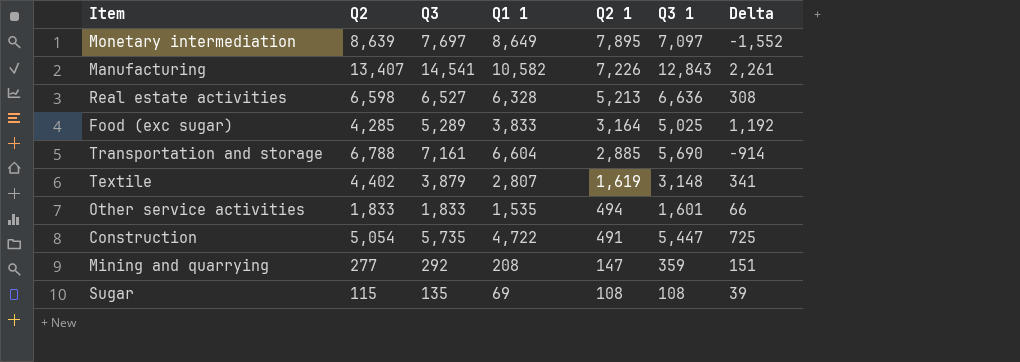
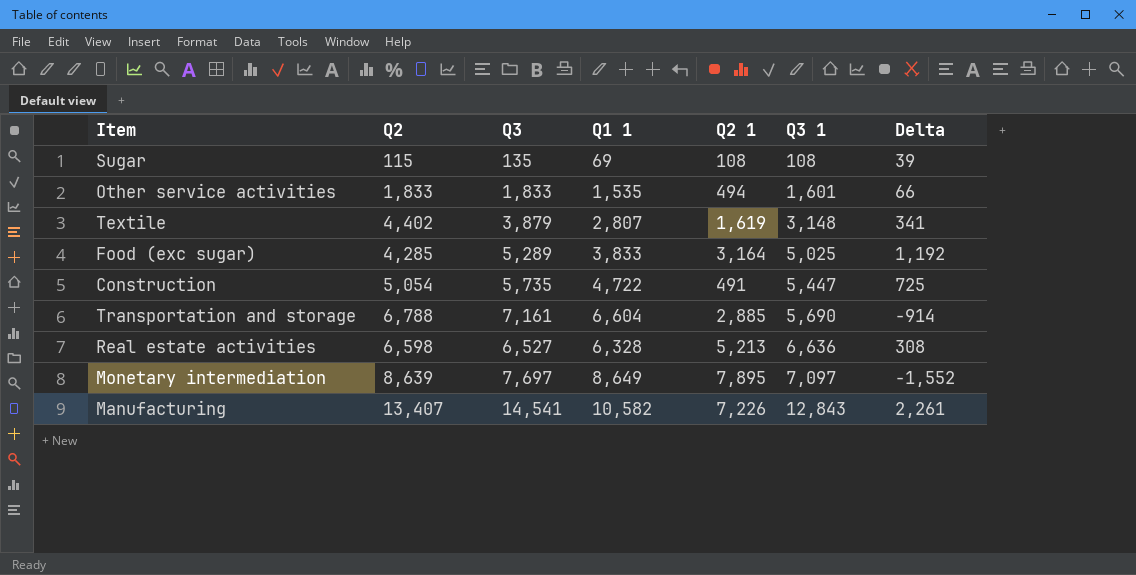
row order: Q2 1 descending -> Q3 1 ascending
row Mining and quarrying: 277 | 292 | 208 | 147 | 359 | 151 -> none

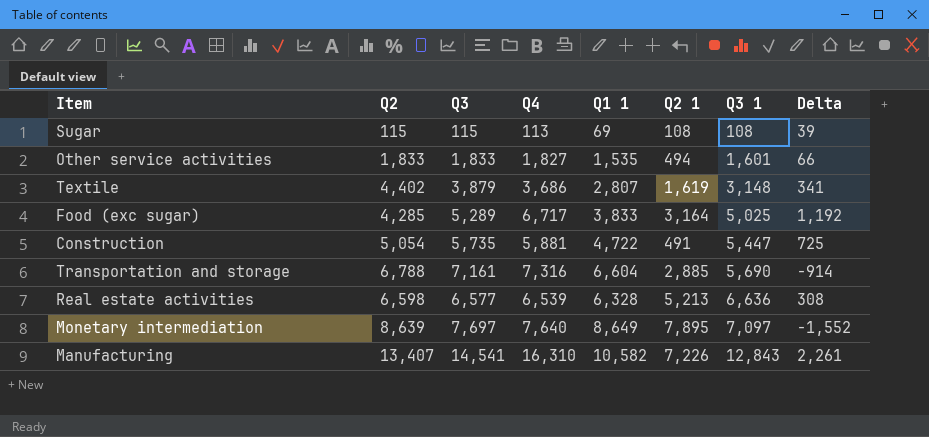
column Q4 | position: none -> 4
Sugar | Q3: 135 -> 115
Real estate activities | Q3: 6,527 -> 6,577

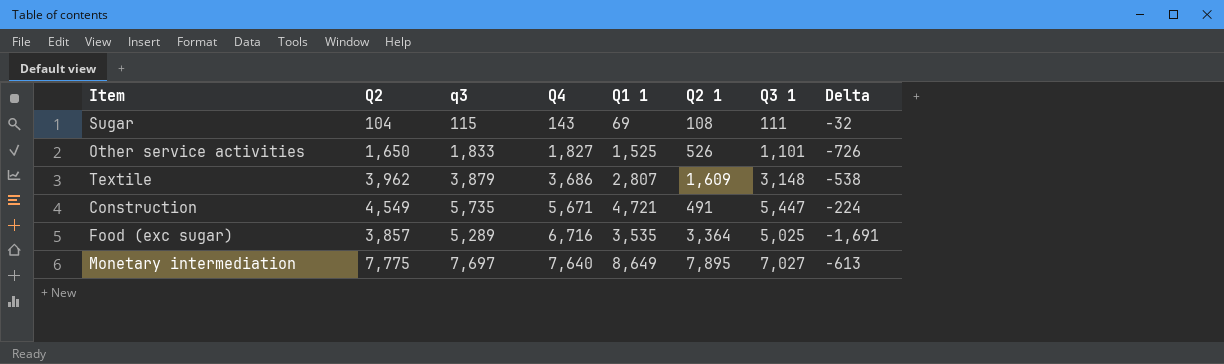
row order: Q3 1 ascending -> Q4 ascending
column name: Q3 -> q3
column Delta | formula: [Q3 1] - [Q1 1] -> [Q3 1] - [Q4]
row Transportation and storage: 6,788 | 7,161 | 7,316 | 6,604 | 2,885 | 5,690 | -914 -> none
row Real estate activities: 6,598 | 6,577 | 6,539 | 6,328 | 5,213 | 6,636 | 308 -> none
row Manufacturing: 13,407 | 14,541 | 16,310 | 10,582 | 7,226 | 12,843 | 2,261 -> none
Sugar | Q2: 115 -> 104
Sugar | Q4: 113 -> 143
Sugar | Q3 1: 108 -> 111
Other service activities | Q2: 1,833 -> 1,650
Other service activities | Q1 1: 1,535 -> 1,525
Other service activities | Q2 1: 494 -> 526
Other service activities | Q3 1: 1,601 -> 1,101
Textile | Q2: 4,402 -> 3,962
Textile | Q2 1: 1,619 -> 1,609
Construction | Q2: 5,054 -> 4,549
Construction | Q4: 5,881 -> 5,671
Construction | Q1 1: 4,722 -> 4,721
Food (exc sugar) | Q2: 4,285 -> 3,857
Food (exc sugar) | Q4: 6,717 -> 6,716
Food (exc sugar) | Q1 1: 3,833 -> 3,535
Food (exc sugar) | Q2 1: 3,164 -> 3,364
Monetary intermediation | Q2: 8,639 -> 7,775
Monetary intermediation | Q3 1: 7,097 -> 7,027

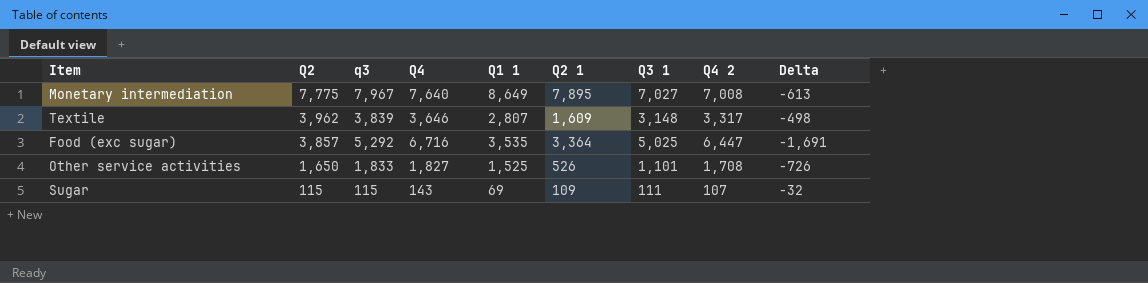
row order: Q4 ascending -> Q2 descending
column Q4 2 | position: none -> 8
row Construction: 4,549 | 5,735 | 5,671 | 4,721 | 491 | 5,447 | -224 -> none
Monetary intermediation | q3: 7,697 -> 7,967
Textile | q3: 3,879 -> 3,839
Textile | Q4: 3,686 -> 3,646
Textile | Delta: -538 -> -498
Food (exc sugar) | q3: 5,289 -> 5,292
Sugar | Q2: 104 -> 115
Sugar | Q2 1: 108 -> 109

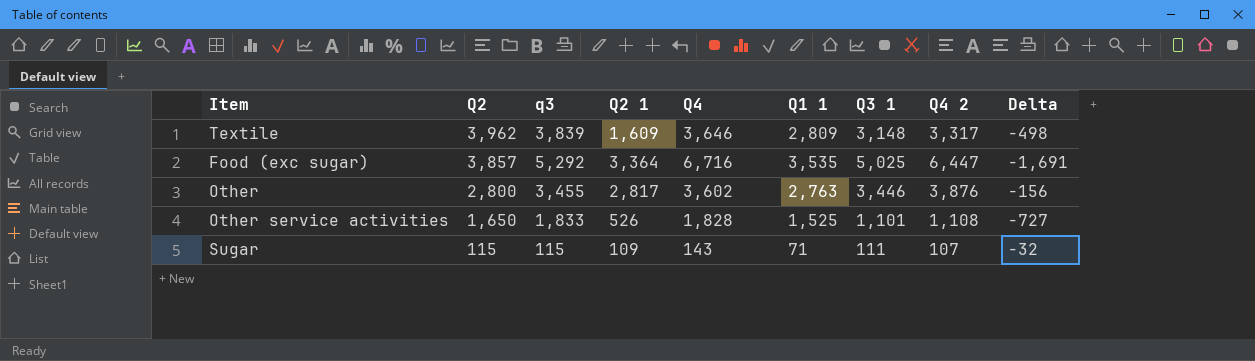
column Q2 1 | position: 6 -> 4
row Monetary intermediation: 7,775 | 7,967 | 7,640 | 8,649 | 7,895 | 7,027 | 7,008 | -613 -> none
Textile | Q1 1: 2,807 -> 2,809
row Other: none -> 2,800 | 3,455 | 2,817 | 3,602 | 2,763 | 3,446 | 3,876 | -156
Other service activities | Q4: 1,827 -> 1,828
Other service activities | Q4 2: 1,708 -> 1,108
Other service activities | Delta: -726 -> -727
Sugar | Q1 1: 69 -> 71

